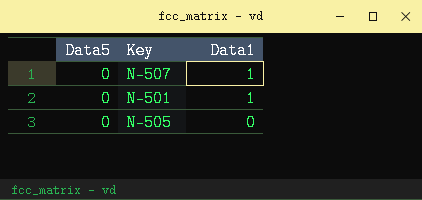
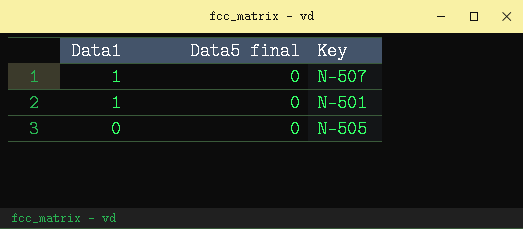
column Data1 | position: 3 -> 1
column name: Data5 -> Data5 final

